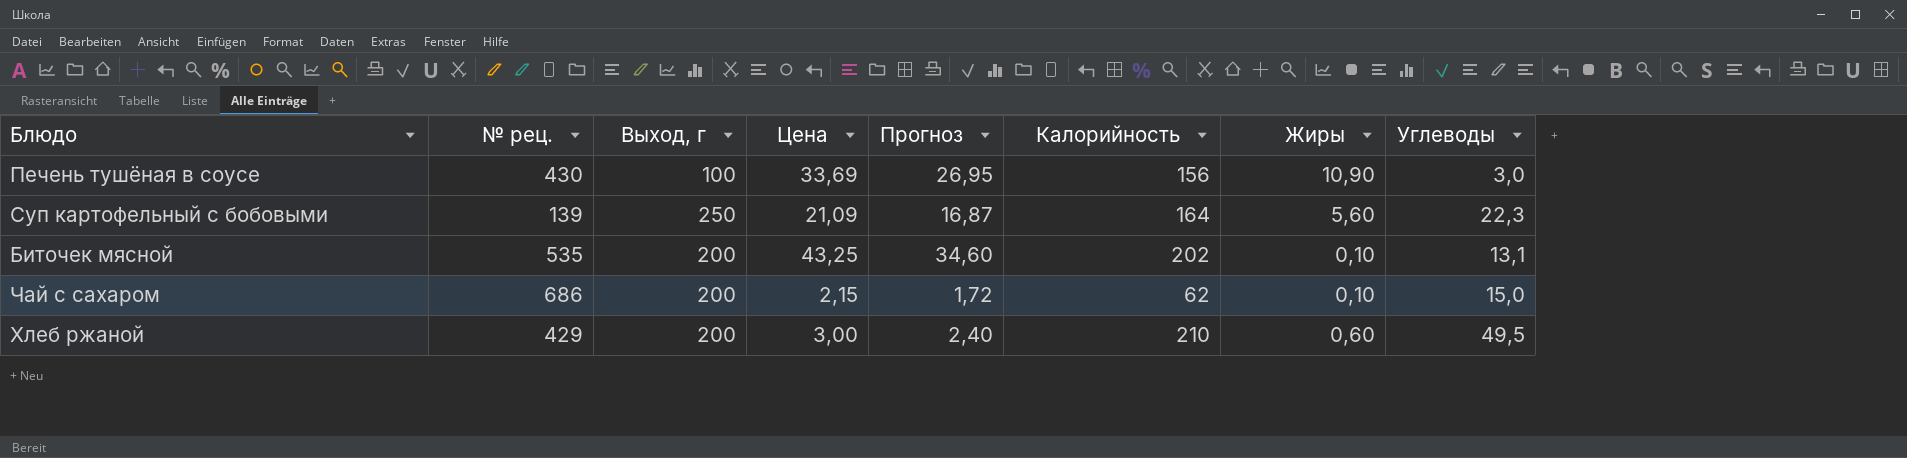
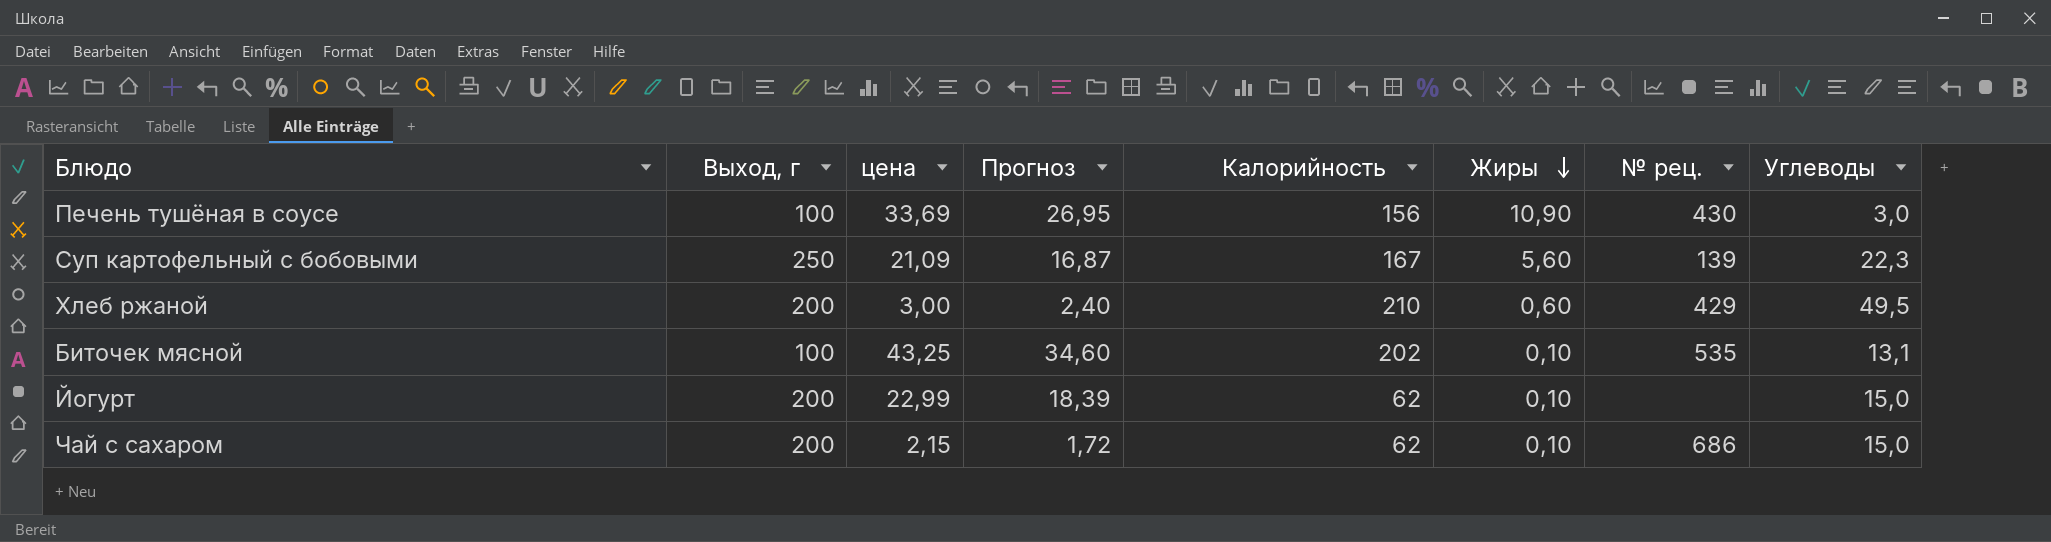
row order: none -> Жиры descending
column name: Цена -> цена
column № рец. | position: 2 -> 7
Суп картофельный с бобовыми | Калорийность: 164 -> 167
Биточек мясной | Выход, г: 200 -> 100
row Йогурт: none -> 200 | 22,99 | 18,39 | 62 | 0,10 | none | 15,0

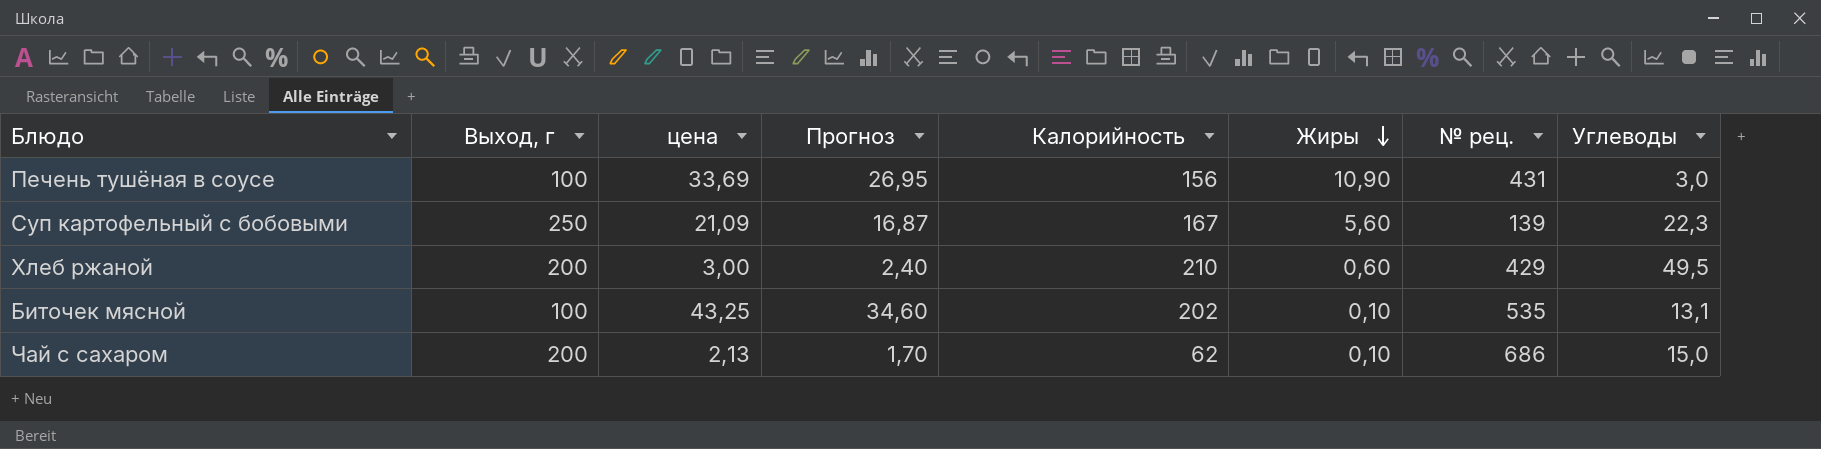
row Йогурт: 200 | 22,99 | 18,39 | 62 | 0,10 | none | 15,0 -> none
Печень тушёная в соусе | № рец.: 430 -> 431
Чай с сахаром | цена: 2,15 -> 2,13
Чай с сахаром | Прогноз: 1,72 -> 1,70

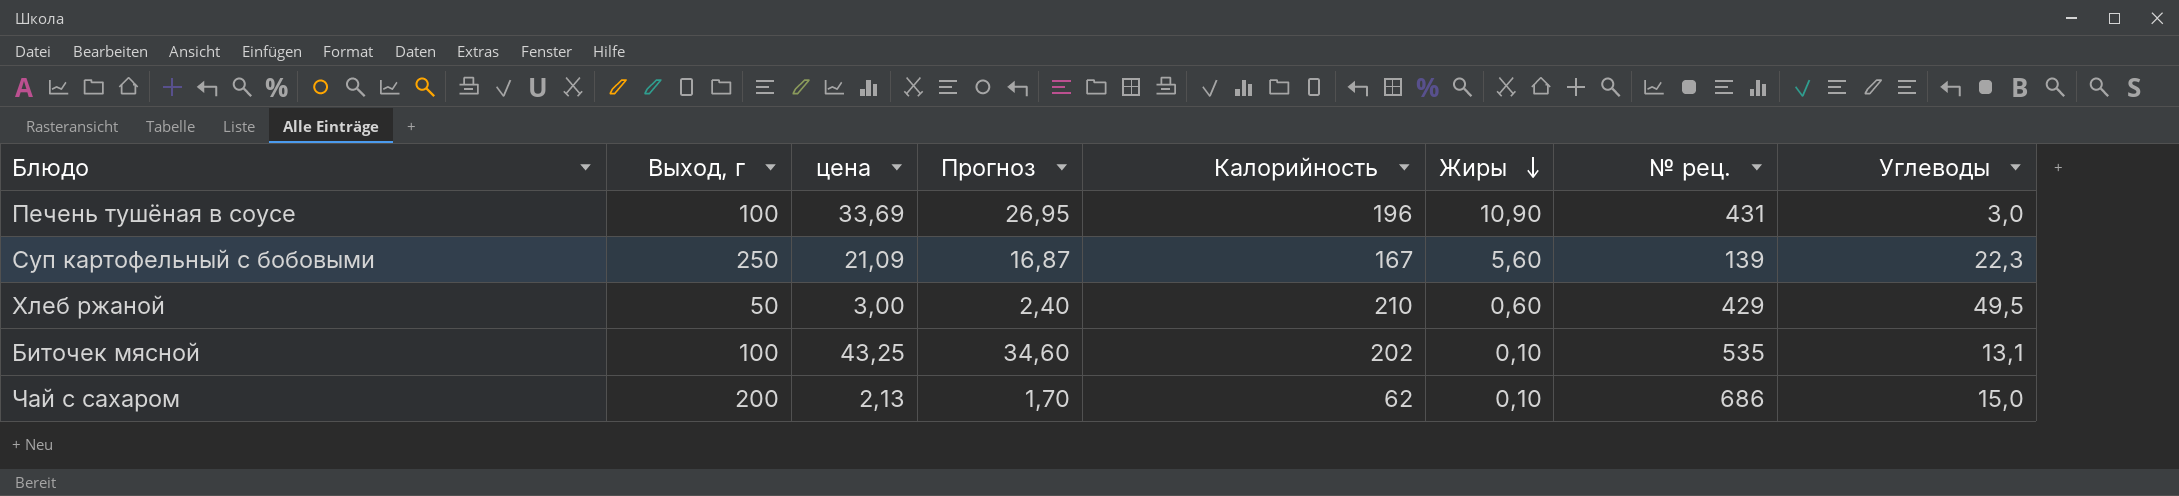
Печень тушёная в соусе | Калорийность: 156 -> 196
Хлеб ржаной | Выход, г: 200 -> 50

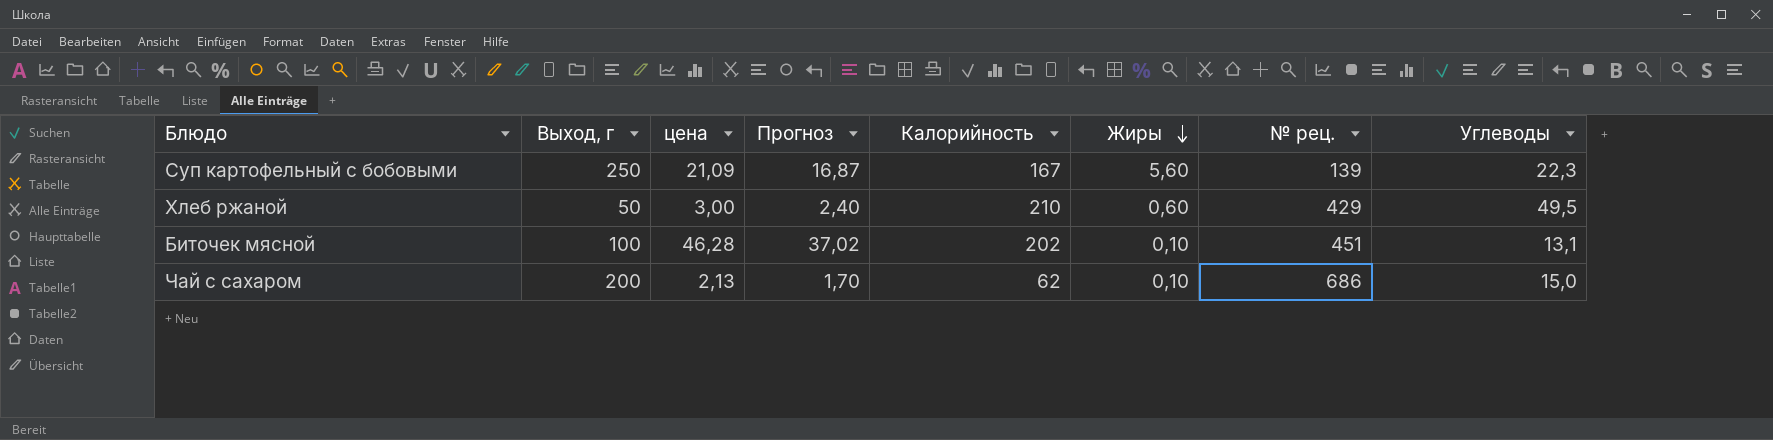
row Печень тушёная в соусе: 100 | 33,69 | 26,95 | 196 | 10,90 | 431 | 3,0 -> none
Биточек мясной | цена: 43,25 -> 46,28
Биточек мясной | Прогноз: 34,60 -> 37,02
Биточек мясной | № рец.: 535 -> 451

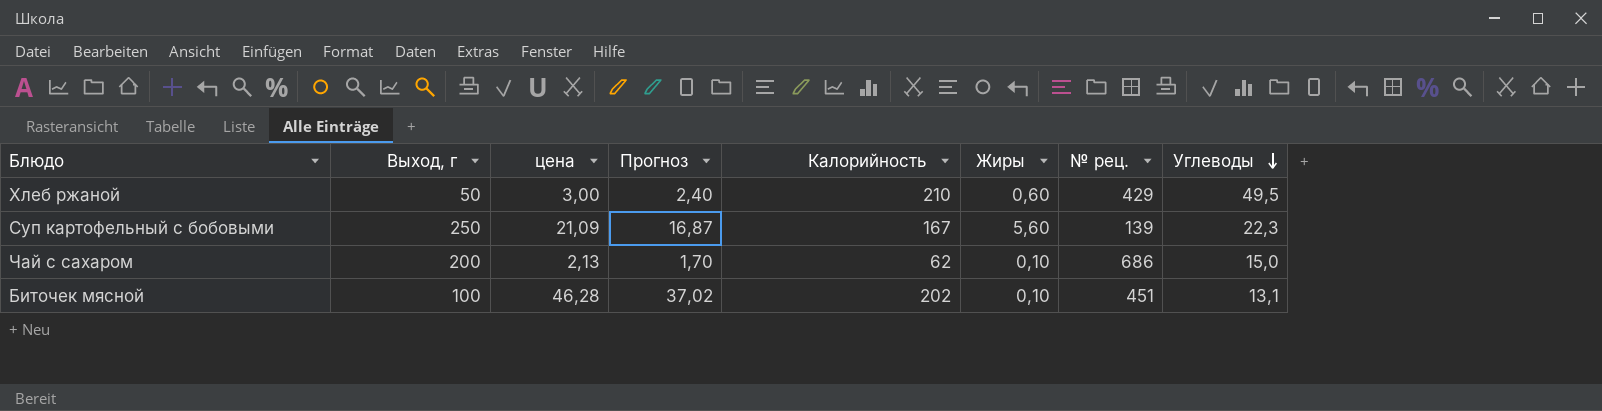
row order: Жиры descending -> Углеводы descending

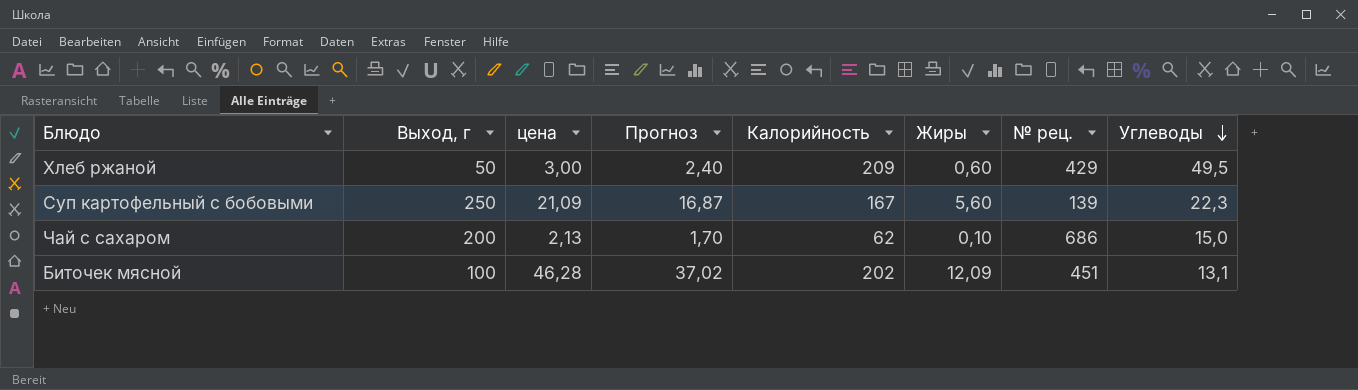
Хлеб ржаной | Калорийность: 210 -> 209
Биточек мясной | Жиры: 0,10 -> 12,09

